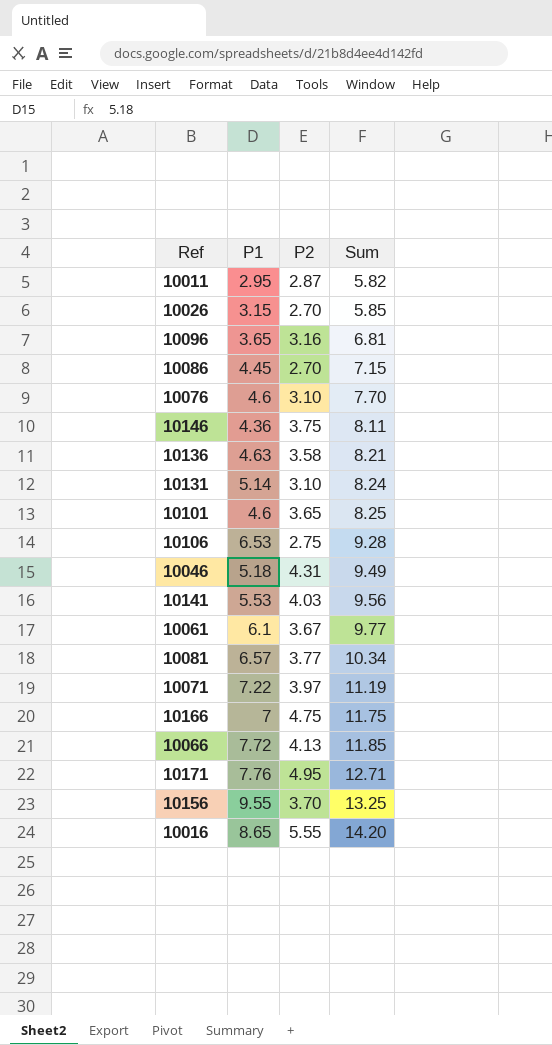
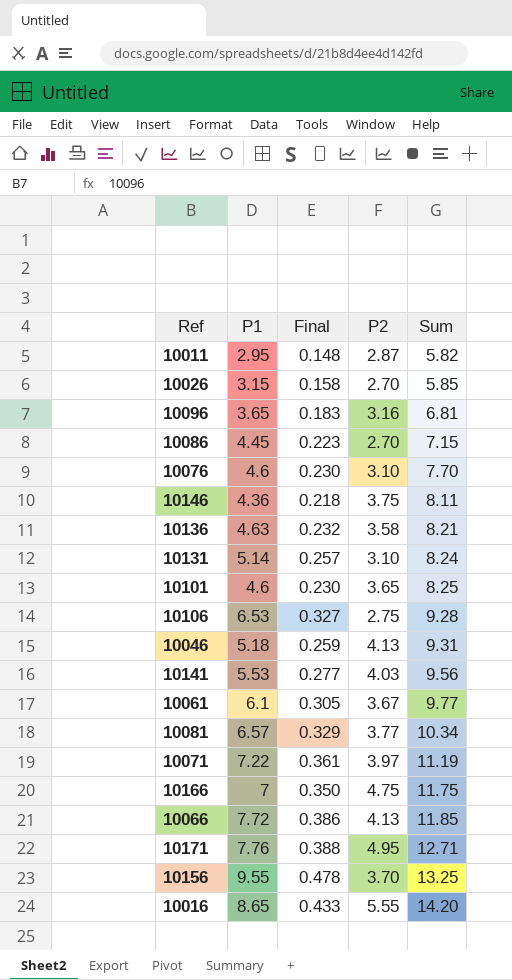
column Final | formula: none -> [P1] * 0.05
10046 | P2: 4.31 -> 4.13
10046 | Sum: 9.49 -> 9.31

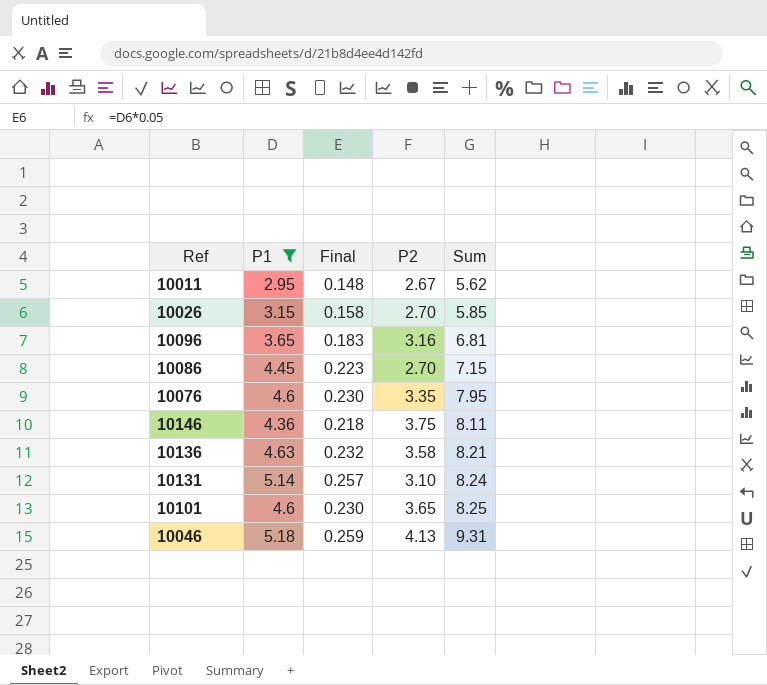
filter: none -> P1 <= 5.18
10011 | P2: 2.87 -> 2.67
10011 | Sum: 5.82 -> 5.62
10076 | P2: 3.10 -> 3.35
10076 | Sum: 7.70 -> 7.95

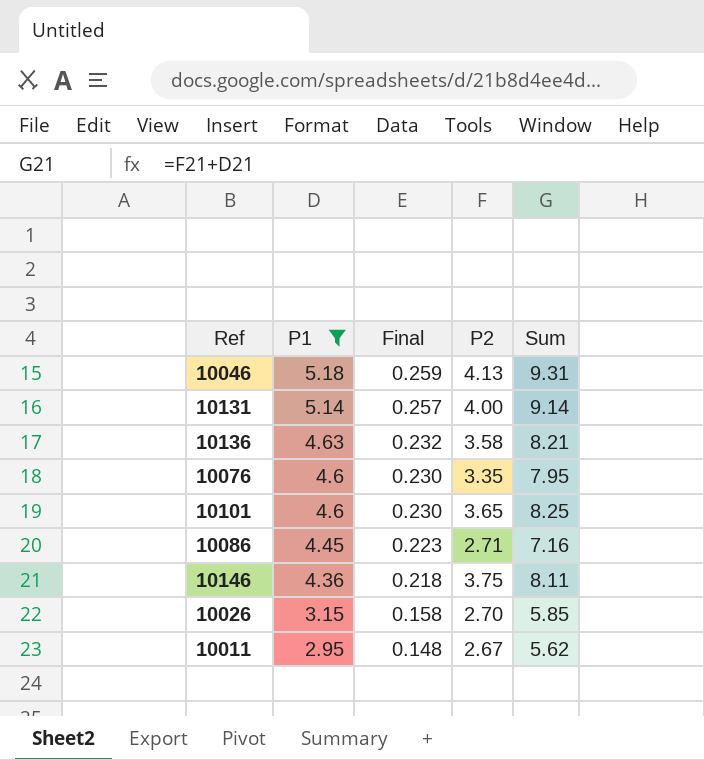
row order: Sum ascending -> P1 descending
row 10096: 3.65 | 0.183 | 3.16 | 6.81 -> none
10131 | P2: 3.10 -> 4.00
10131 | Sum: 8.24 -> 9.14
10086 | P2: 2.70 -> 2.71
10086 | Sum: 7.15 -> 7.16

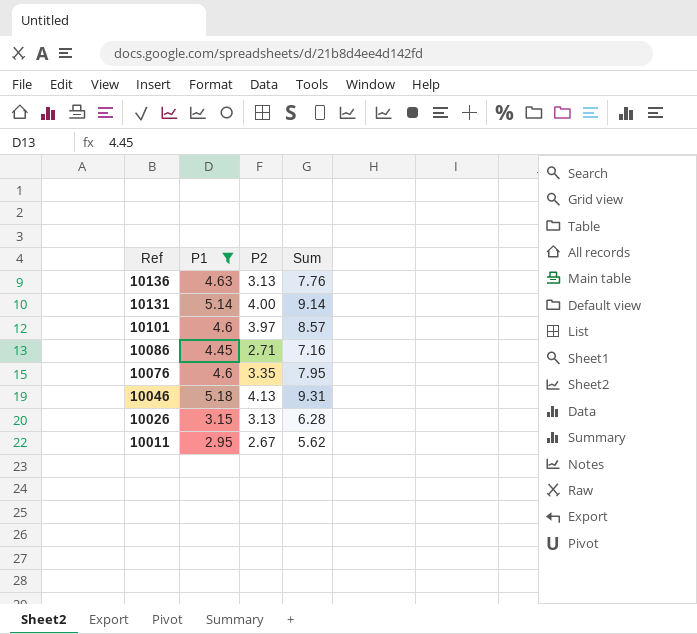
row order: P1 descending -> Ref descending
column Final | formula: [P1] * 0.05 -> none
row 10146: 4.36 | 0.218 | 3.75 | 8.11 -> none
10136 | P2: 3.58 -> 3.13
10136 | Sum: 8.21 -> 7.76
10101 | P2: 3.65 -> 3.97
10101 | Sum: 8.25 -> 8.57
10026 | P2: 2.70 -> 3.13
10026 | Sum: 5.85 -> 6.28

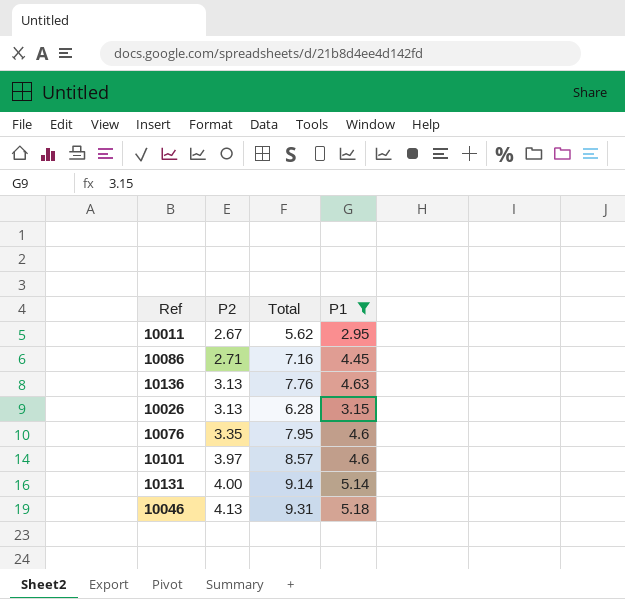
row order: Ref descending -> P2 ascending
column name: Sum -> Total
column P1 | position: 2 -> 4

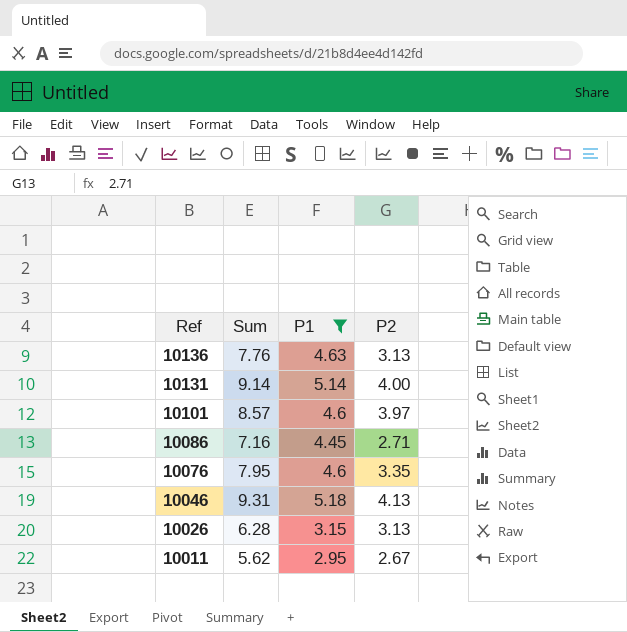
row order: P2 ascending -> Ref descending
column name: Total -> Sum
column P2 | position: 2 -> 4

